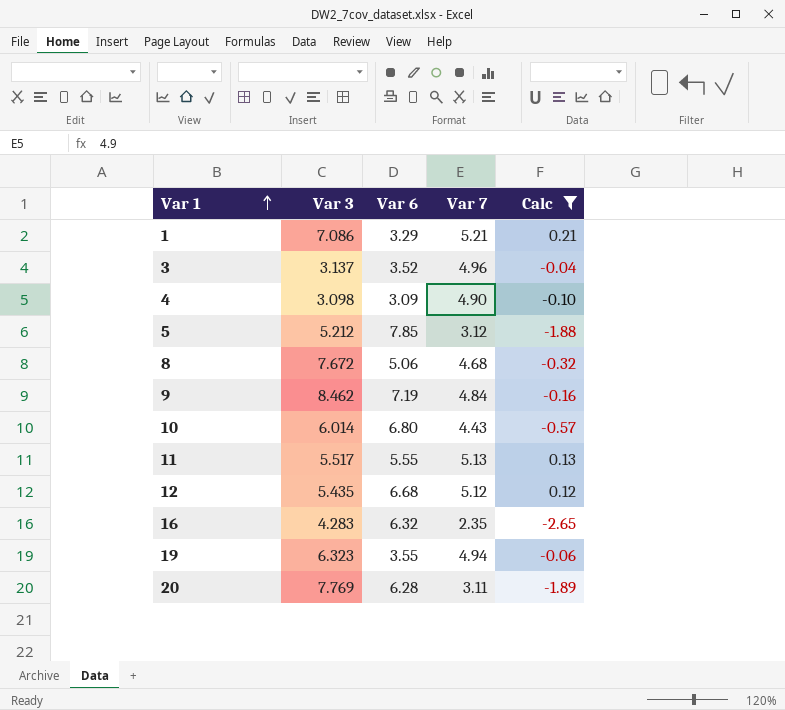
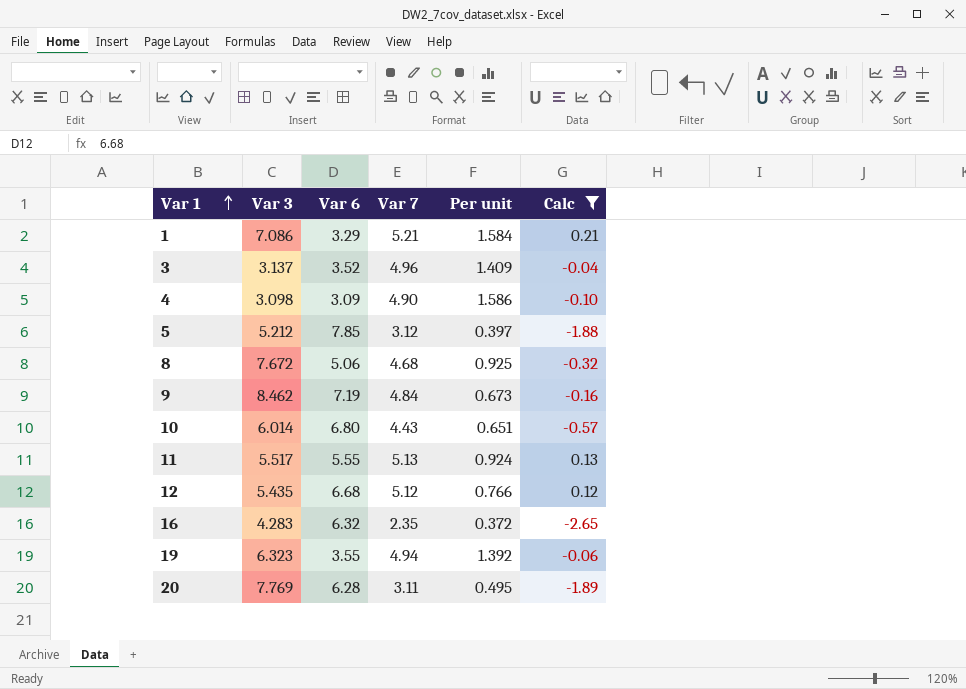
column Per unit | formula: none -> [Var 7] / [Var 6]

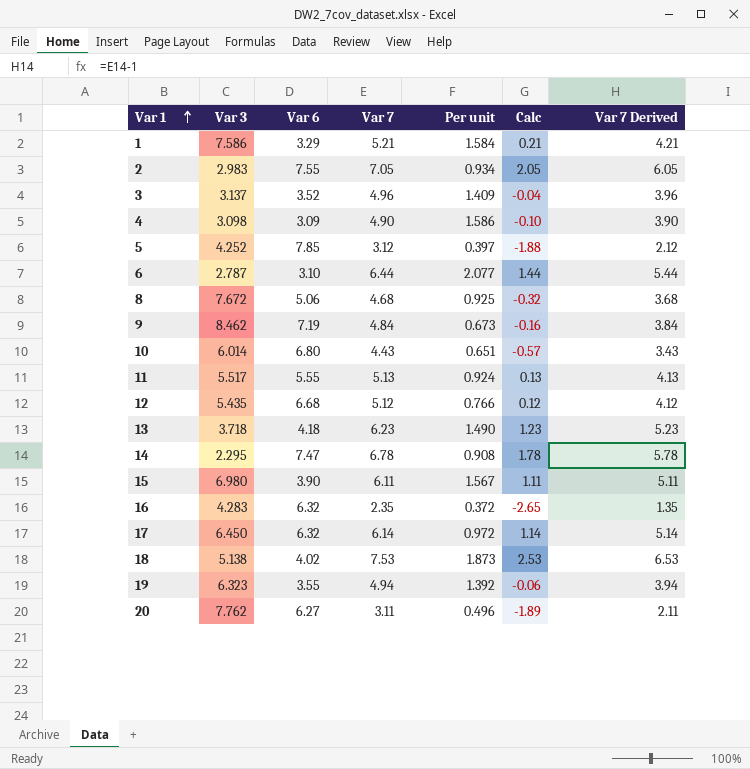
filter: Calc <= 0.21 -> none
column Var 7 Derived | formula: none -> [Var 7] - 1
1 | Var 3: 7.086 -> 7.586
5 | Var 3: 5.212 -> 4.252
20 | Var 3: 7.769 -> 7.762
20 | Var 6: 6.28 -> 6.27
20 | Per unit: 0.495 -> 0.496

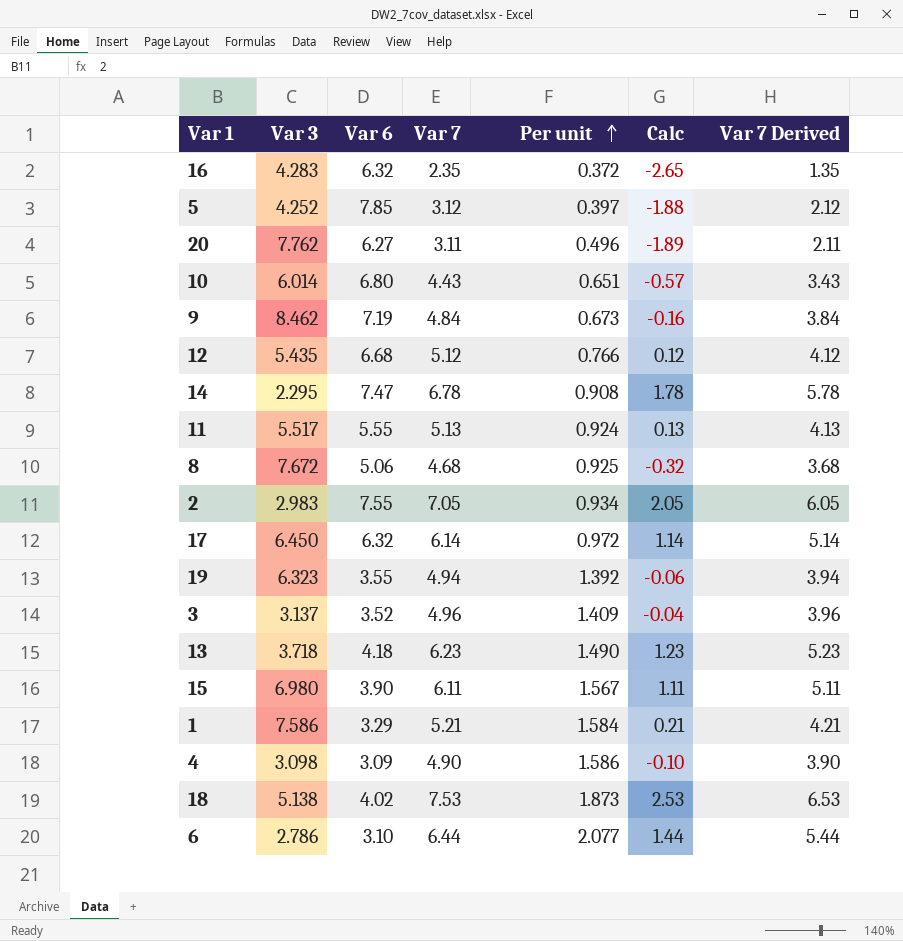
row order: Var 1 ascending -> Per unit ascending
6 | Var 3: 2.787 -> 2.786

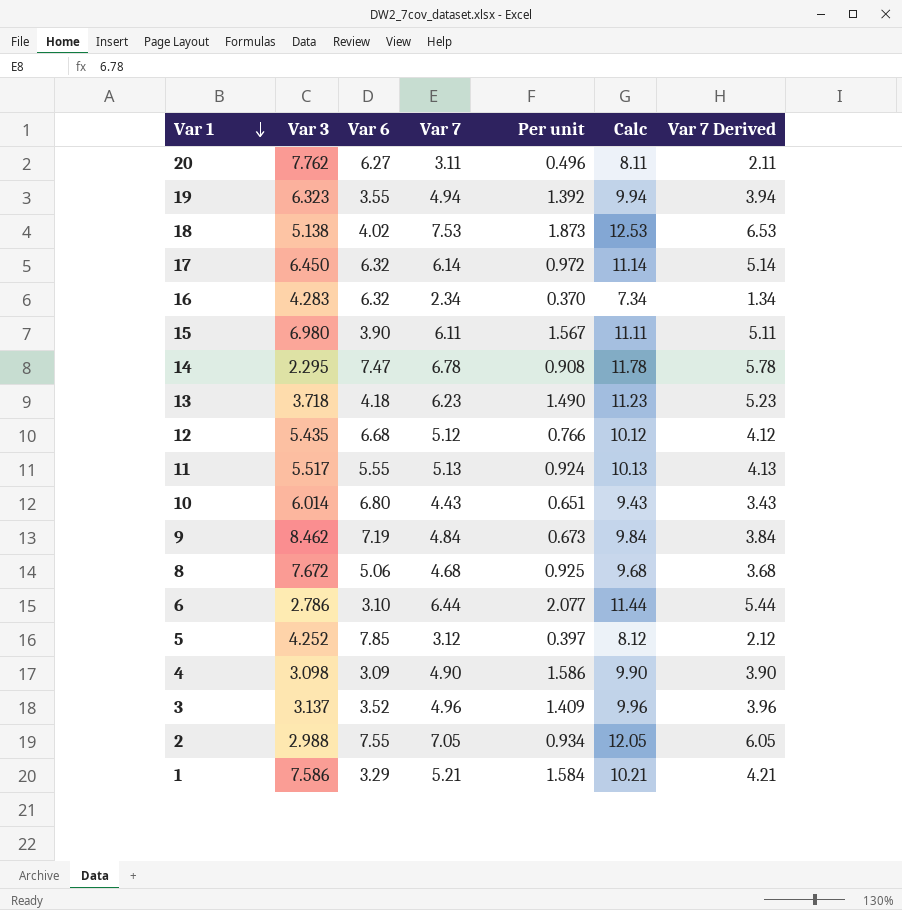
row order: Per unit ascending -> Var 1 descending
column Calc | formula: [Var 7] - 5 -> [Var 7] + 5
16 | Var 7: 2.35 -> 2.34
16 | Per unit: 0.372 -> 0.370
16 | Var 7 Derived: 1.35 -> 1.34
2 | Var 3: 2.983 -> 2.988

